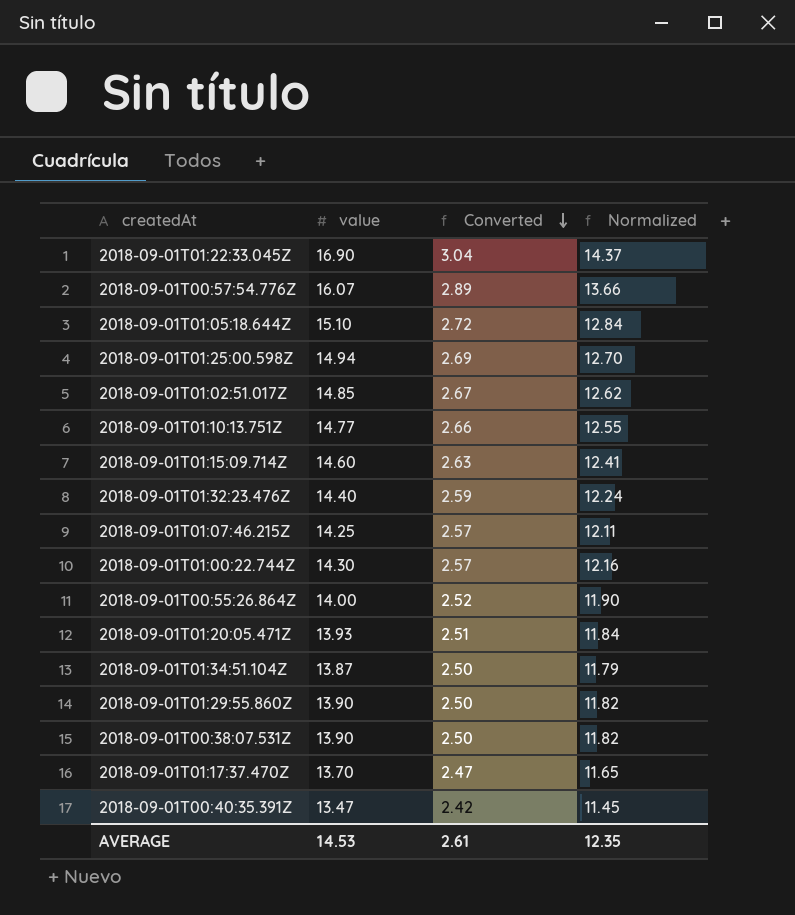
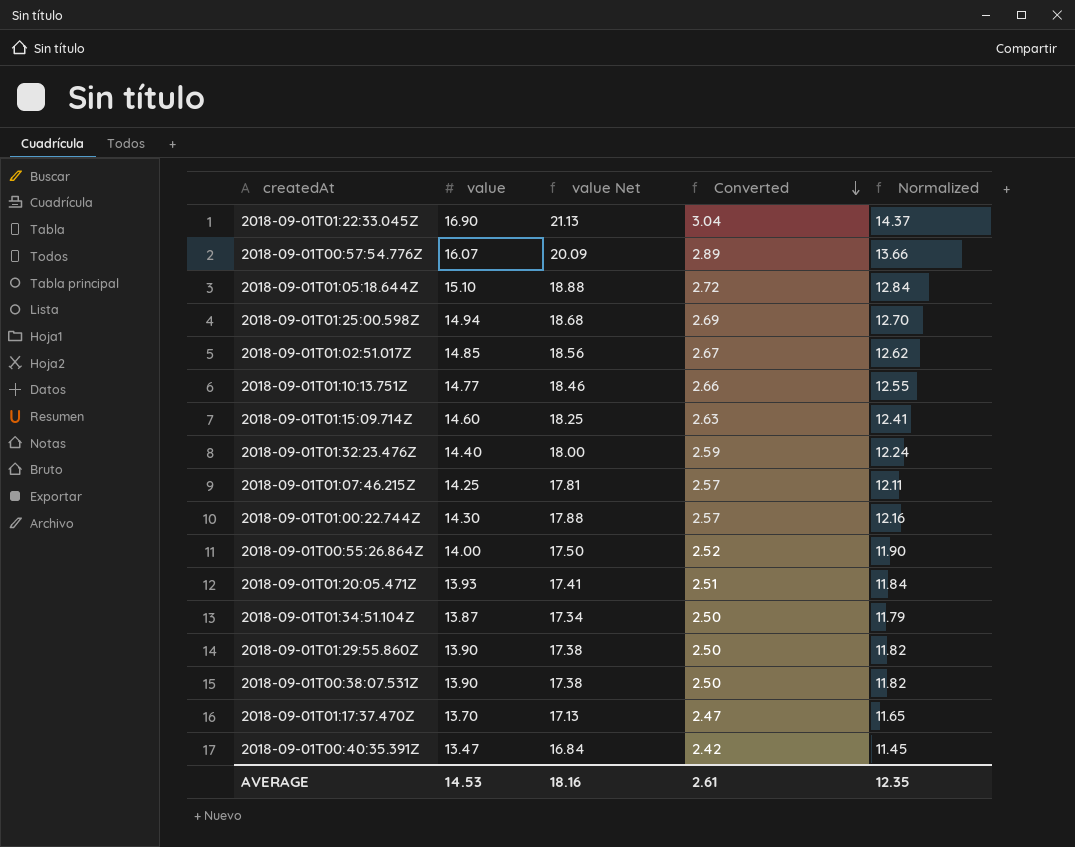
column value Net | formula: none -> [value] * 1.25

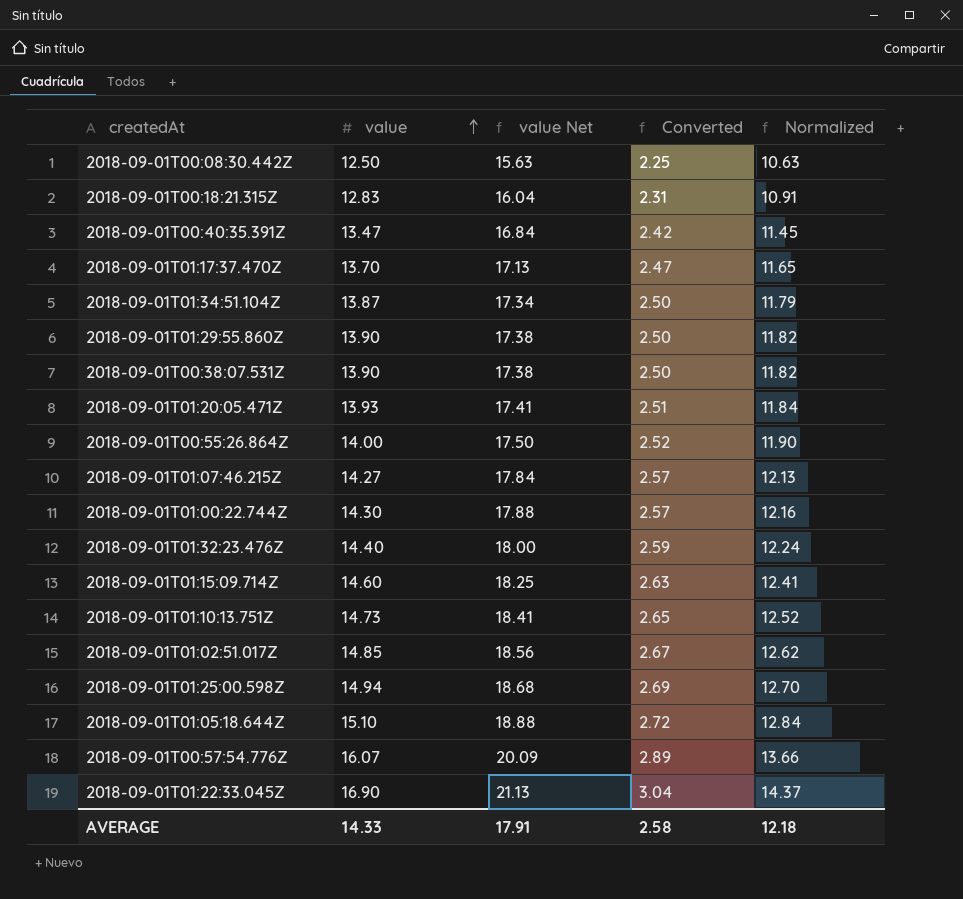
row order: Converted descending -> value ascending
row 2018-09-01T00:08:30.442Z: none -> 12.50 | 15.63 | 2.25 | 10.63
row 2018-09-01T00:18:21.315Z: none -> 12.83 | 16.04 | 2.31 | 10.91
2018-09-01T01:07:46.215Z | value: 14.25 -> 14.27
2018-09-01T01:07:46.215Z | value Net: 17.81 -> 17.84
2018-09-01T01:07:46.215Z | Normalized: 12.11 -> 12.13
2018-09-01T01:10:13.751Z | value: 14.77 -> 14.73
2018-09-01T01:10:13.751Z | value Net: 18.46 -> 18.41
2018-09-01T01:10:13.751Z | Converted: 2.66 -> 2.65
2018-09-01T01:10:13.751Z | Normalized: 12.55 -> 12.52
AVERAGE | value: 14.53 -> 14.33
AVERAGE | value Net: 18.16 -> 17.91
AVERAGE | Converted: 2.61 -> 2.58
AVERAGE | Normalized: 12.35 -> 12.18

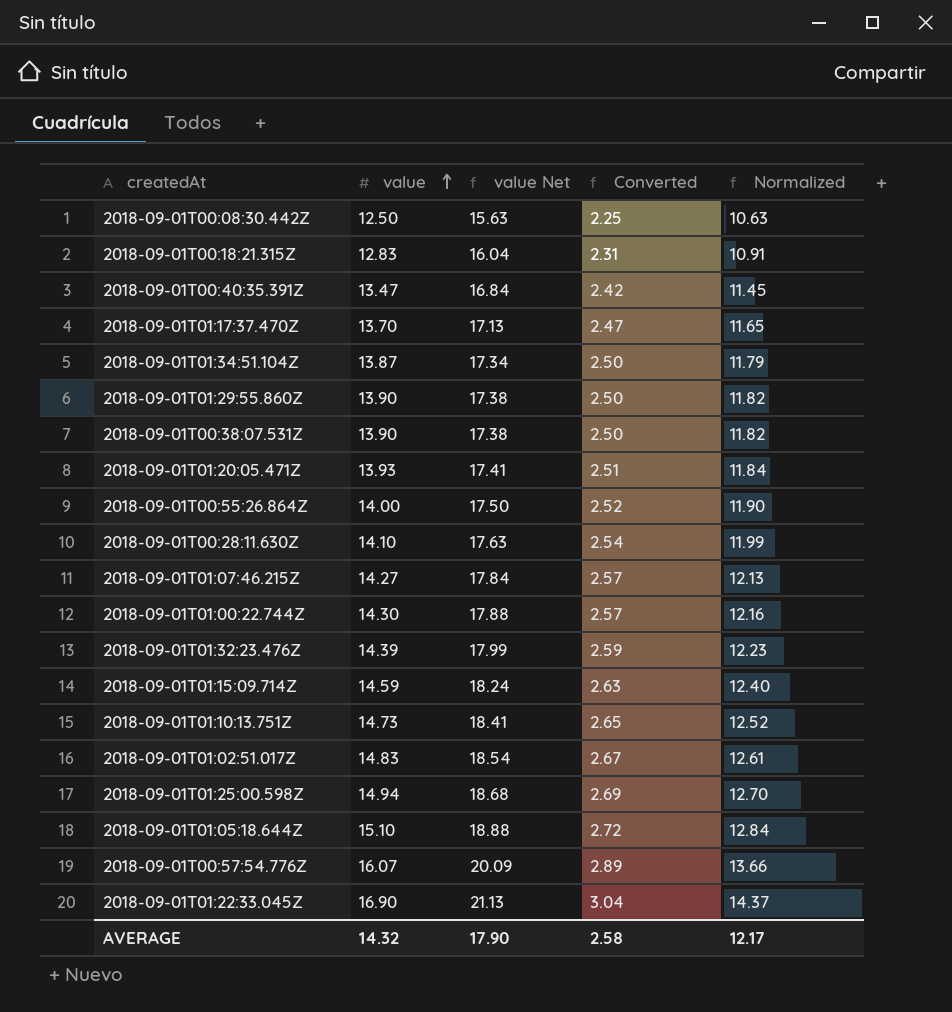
row 2018-09-01T00:28:11.630Z: none -> 14.10 | 17.63 | 2.54 | 11.99
2018-09-01T01:32:23.476Z | value: 14.40 -> 14.39
2018-09-01T01:32:23.476Z | value Net: 18.00 -> 17.99
2018-09-01T01:32:23.476Z | Normalized: 12.24 -> 12.23
2018-09-01T01:15:09.714Z | value: 14.60 -> 14.59
2018-09-01T01:15:09.714Z | value Net: 18.25 -> 18.24
2018-09-01T01:15:09.714Z | Normalized: 12.41 -> 12.40
2018-09-01T01:02:51.017Z | value: 14.85 -> 14.83
2018-09-01T01:02:51.017Z | value Net: 18.56 -> 18.54
2018-09-01T01:02:51.017Z | Normalized: 12.62 -> 12.61
AVERAGE | value: 14.33 -> 14.32
AVERAGE | value Net: 17.91 -> 17.90
AVERAGE | Normalized: 12.18 -> 12.17

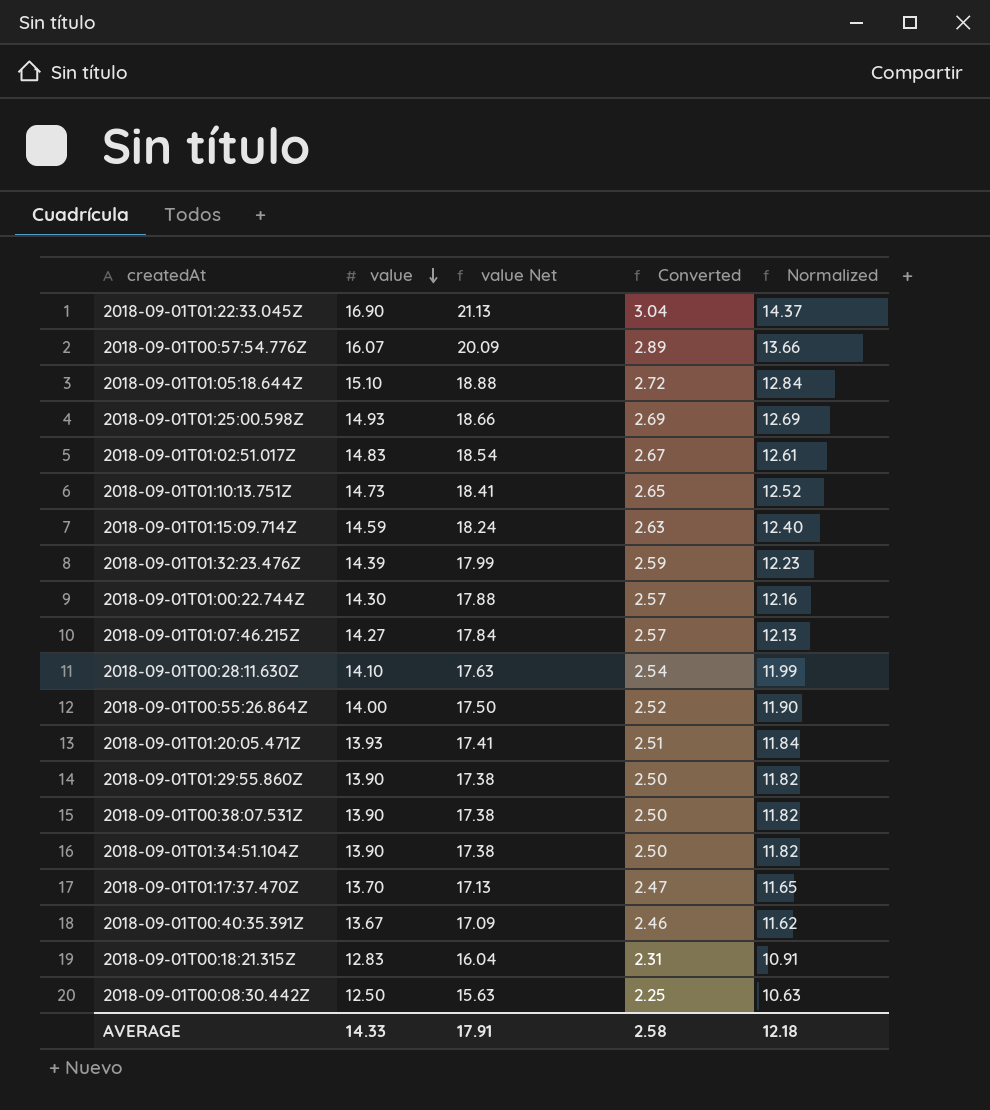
row order: value ascending -> value descending
2018-09-01T01:25:00.598Z | value: 14.94 -> 14.93
2018-09-01T01:25:00.598Z | value Net: 18.68 -> 18.66
2018-09-01T01:25:00.598Z | Normalized: 12.70 -> 12.69
2018-09-01T01:34:51.104Z | value: 13.87 -> 13.90
2018-09-01T01:34:51.104Z | value Net: 17.34 -> 17.38
2018-09-01T01:34:51.104Z | Normalized: 11.79 -> 11.82
2018-09-01T00:40:35.391Z | value: 13.47 -> 13.67
2018-09-01T00:40:35.391Z | value Net: 16.84 -> 17.09
2018-09-01T00:40:35.391Z | Converted: 2.42 -> 2.46
2018-09-01T00:40:35.391Z | Normalized: 11.45 -> 11.62
AVERAGE | value: 14.32 -> 14.33
AVERAGE | value Net: 17.90 -> 17.91
AVERAGE | Normalized: 12.17 -> 12.18

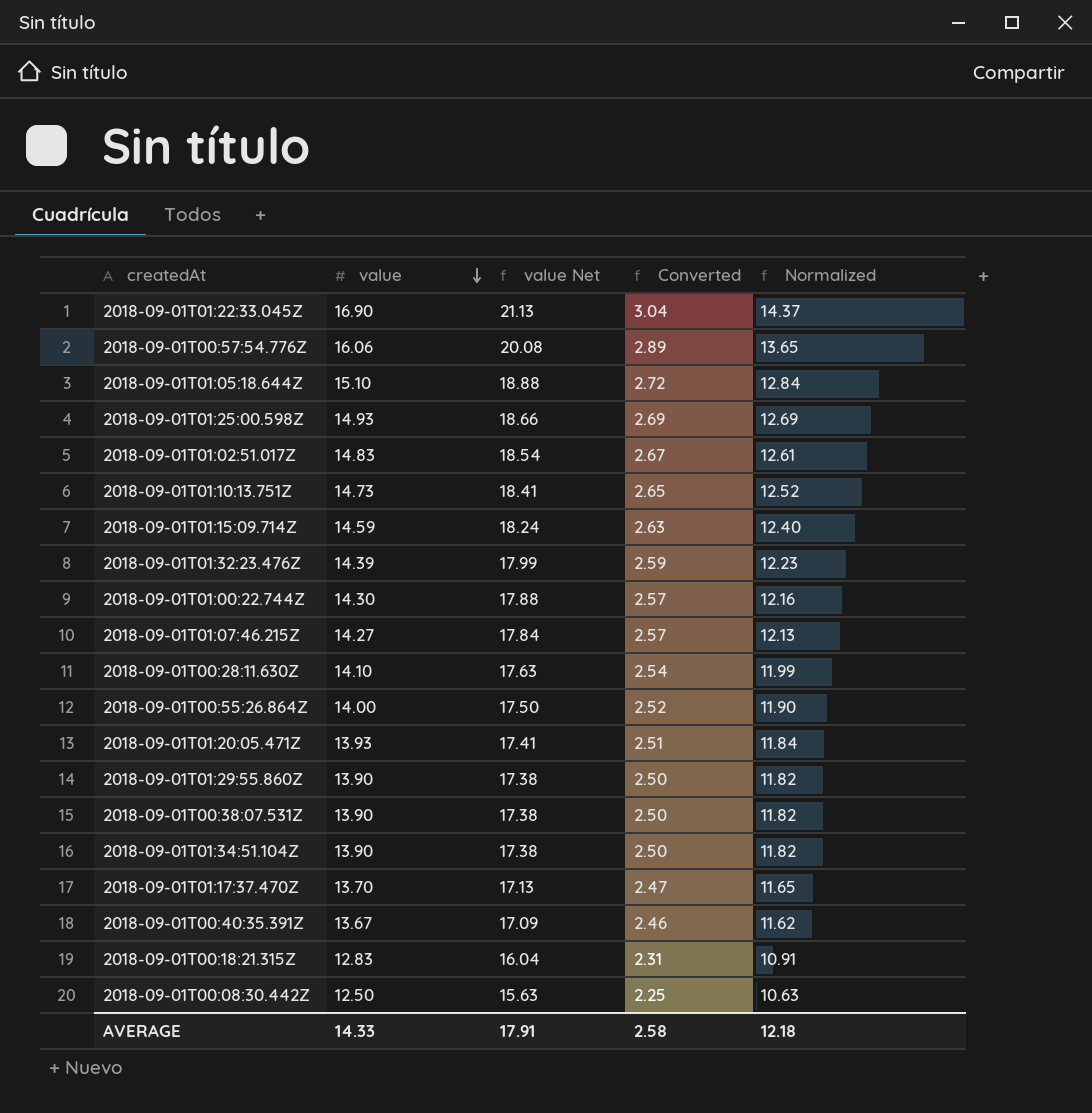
2018-09-01T00:57:54.776Z | value: 16.07 -> 16.06
2018-09-01T00:57:54.776Z | value Net: 20.09 -> 20.08
2018-09-01T00:57:54.776Z | Normalized: 13.66 -> 13.65

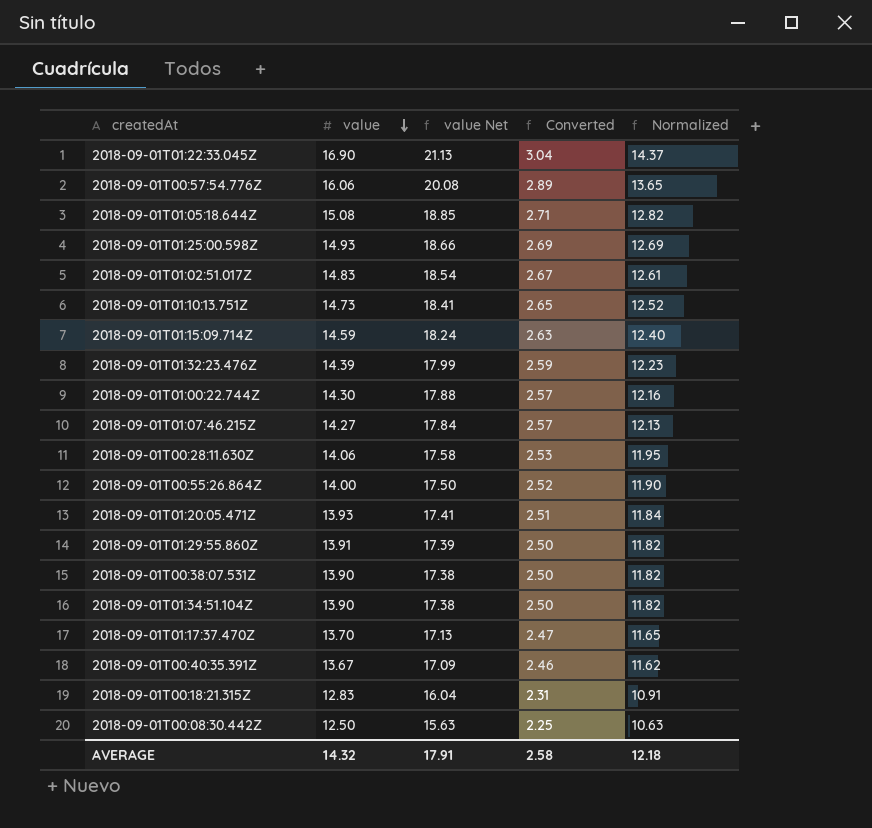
2018-09-01T01:05:18.644Z | value: 15.10 -> 15.08
2018-09-01T01:05:18.644Z | value Net: 18.88 -> 18.85
2018-09-01T01:05:18.644Z | Converted: 2.72 -> 2.71
2018-09-01T01:05:18.644Z | Normalized: 12.84 -> 12.82
2018-09-01T00:28:11.630Z | value: 14.10 -> 14.06
2018-09-01T00:28:11.630Z | value Net: 17.63 -> 17.58
2018-09-01T00:28:11.630Z | Converted: 2.54 -> 2.53
2018-09-01T00:28:11.630Z | Normalized: 11.99 -> 11.95
2018-09-01T01:29:55.860Z | value: 13.90 -> 13.91
2018-09-01T01:29:55.860Z | value Net: 17.38 -> 17.39
AVERAGE | value: 14.33 -> 14.32

